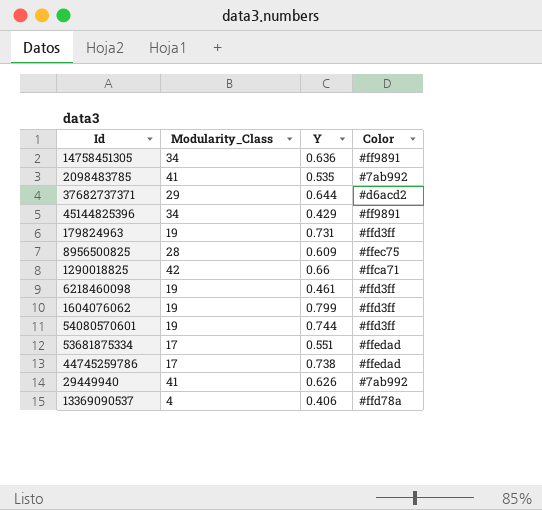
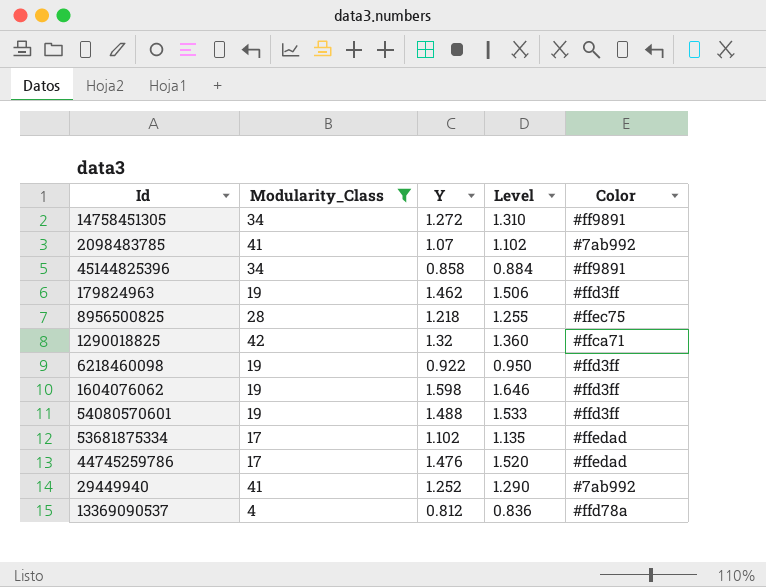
filter: none -> Modularity_Class != 29
column Level | formula: none -> [Y] * 1.03
14758451305 | Y: 0.636 -> 1.272
2098483785 | Y: 0.535 -> 1.07
45144825396 | Y: 0.429 -> 0.858
179824963 | Y: 0.731 -> 1.462
8956500825 | Y: 0.609 -> 1.218
1290018825 | Y: 0.66 -> 1.32
6218460098 | Y: 0.461 -> 0.922
1604076062 | Y: 0.799 -> 1.598
54080570601 | Y: 0.744 -> 1.488
53681875334 | Y: 0.551 -> 1.102
44745259786 | Y: 0.738 -> 1.476
29449940 | Y: 0.626 -> 1.252
13369090537 | Y: 0.406 -> 0.812

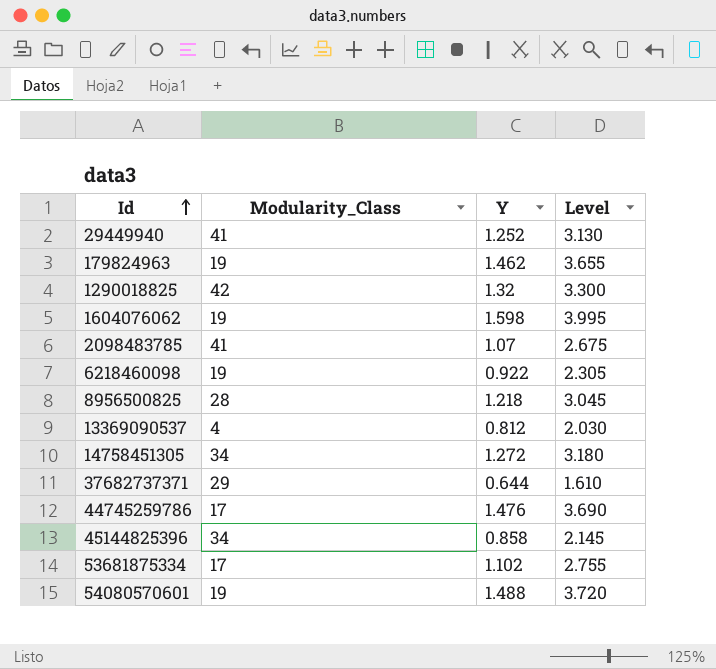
filter: Modularity_Class != 29 -> none
row order: none -> Id ascending
column Color | position: 5 -> none
column Level | formula: [Y] * 1.03 -> [Y] * 2.5

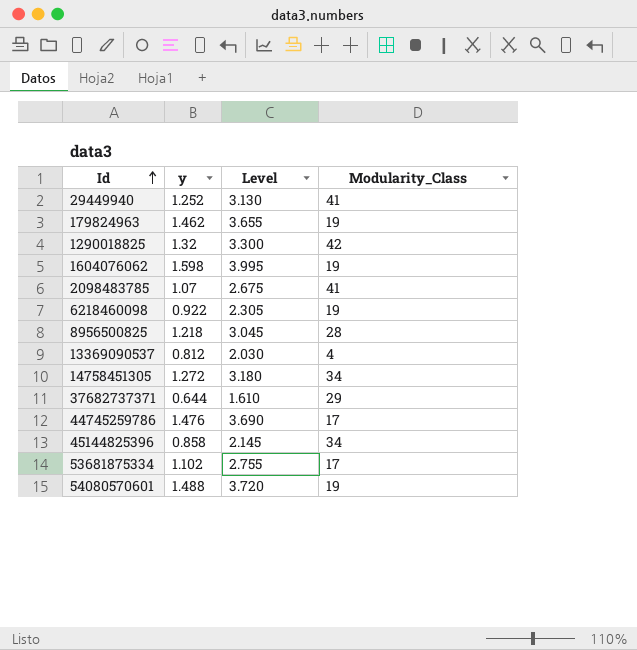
column name: Y -> y
column Modularity_Class | position: 2 -> 4

